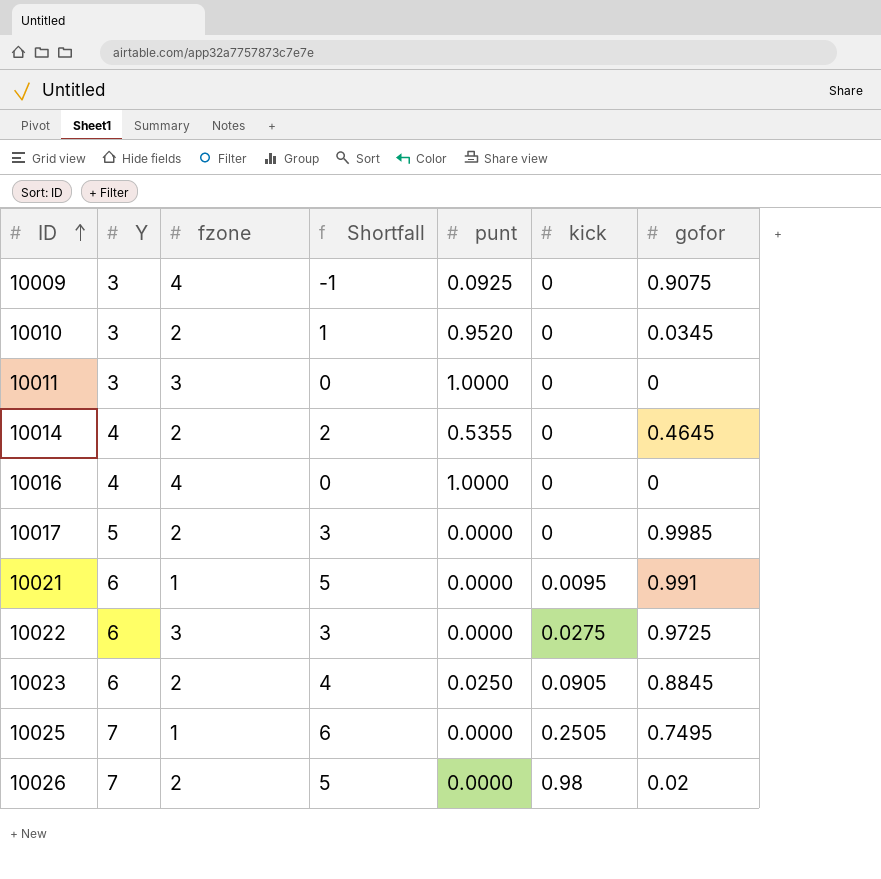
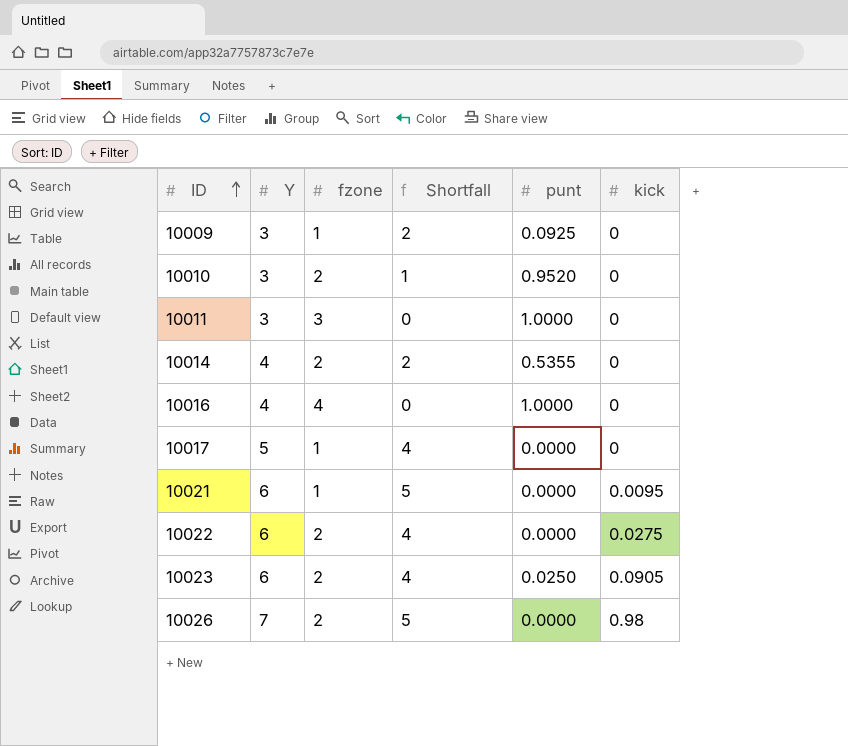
column gofor | position: 7 -> none
row 10025: 7 | 1 | 6 | 0.0000 | 0.2505 | 0.7495 -> none
10009 | fzone: 4 -> 1
10009 | Shortfall: -1 -> 2
10017 | fzone: 2 -> 1
10017 | Shortfall: 3 -> 4
10022 | fzone: 3 -> 2
10022 | Shortfall: 3 -> 4

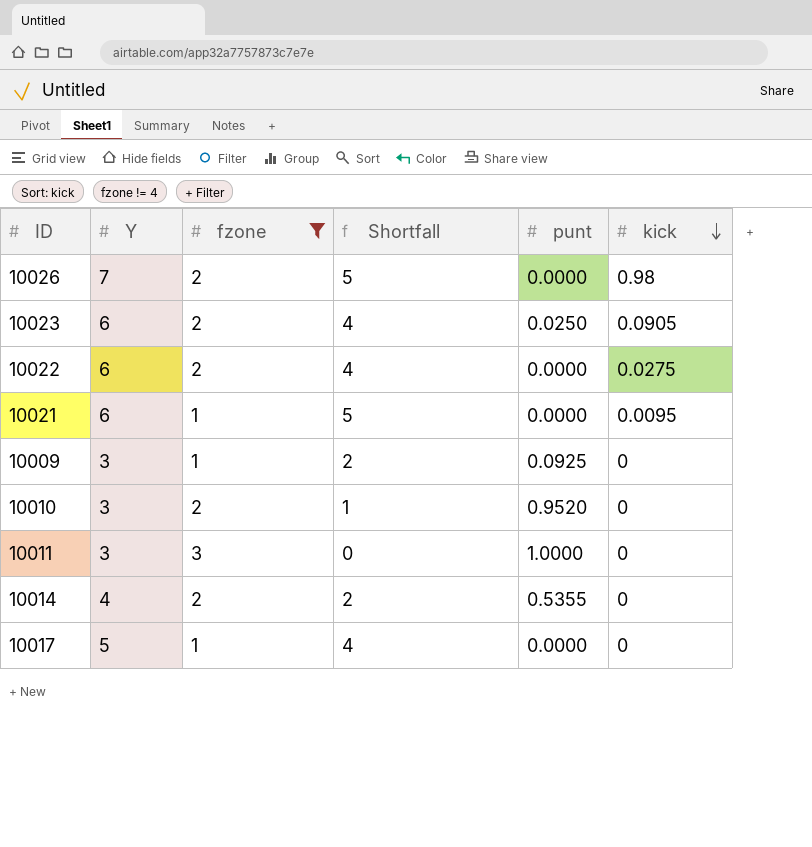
filter: none -> fzone != 4
row order: ID ascending -> kick descending

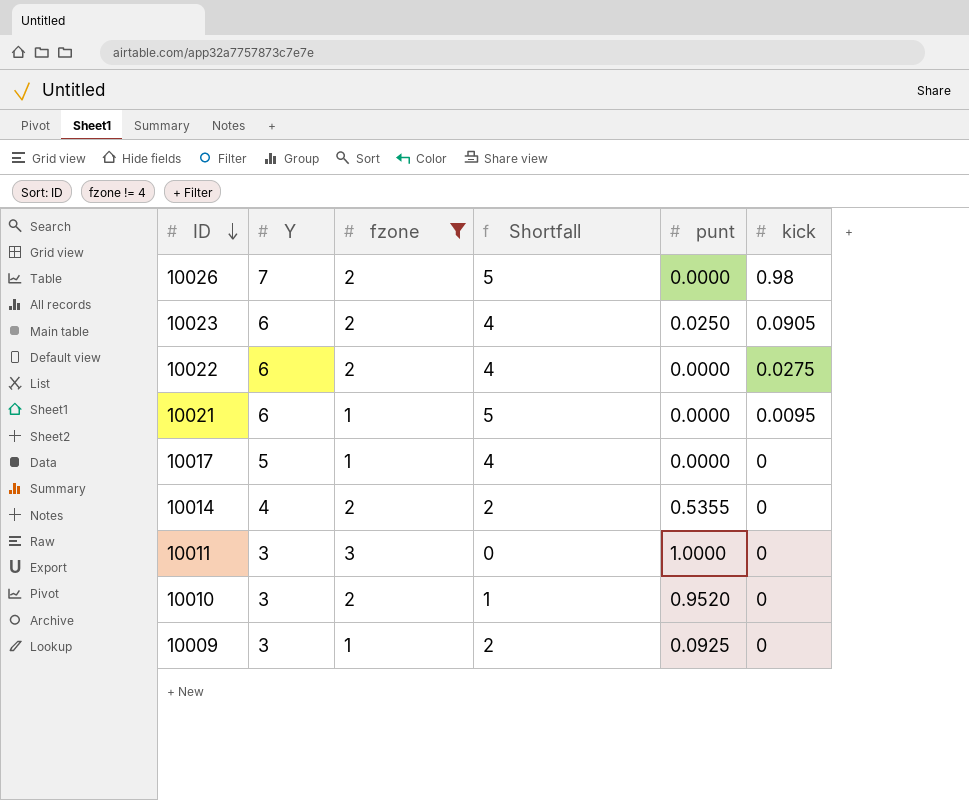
row order: kick descending -> ID descending

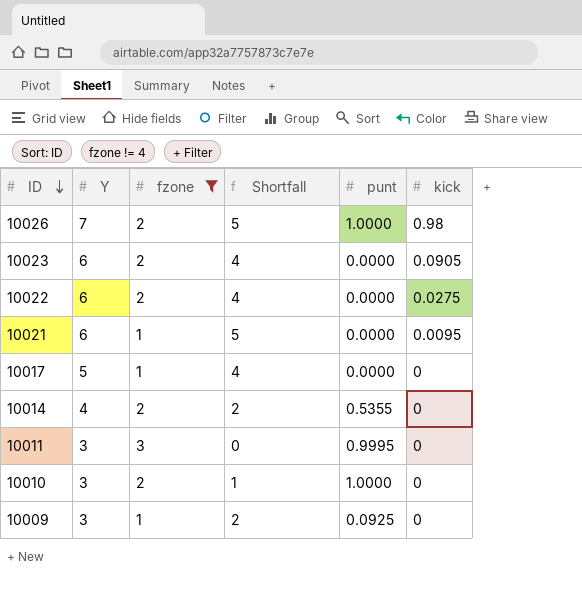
10026 | punt: 0.0000 -> 1.0000
10023 | punt: 0.0250 -> 0.0000
10011 | punt: 1.0000 -> 0.9995
10010 | punt: 0.9520 -> 1.0000

